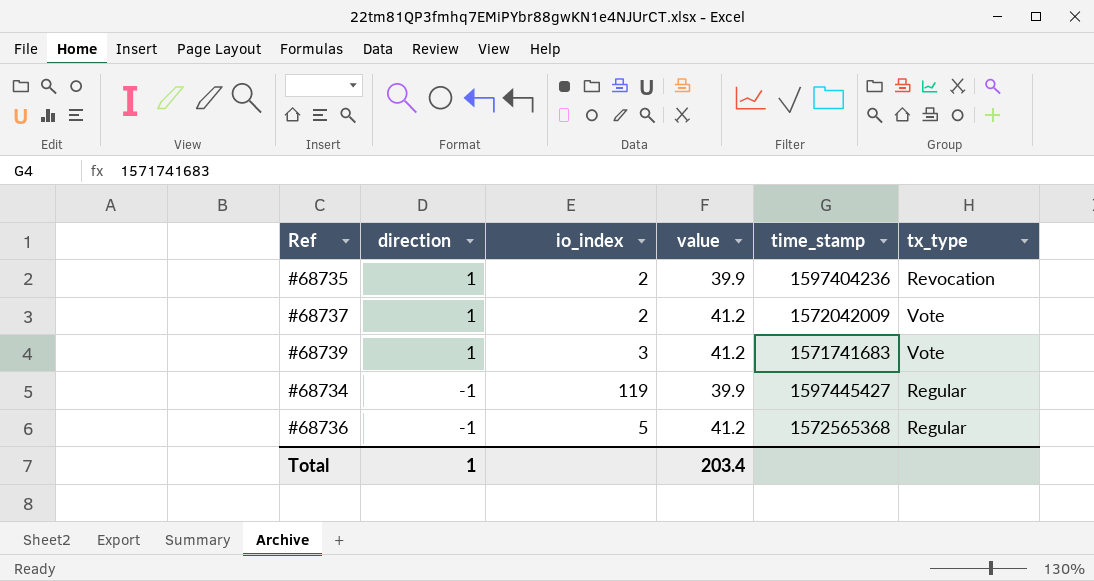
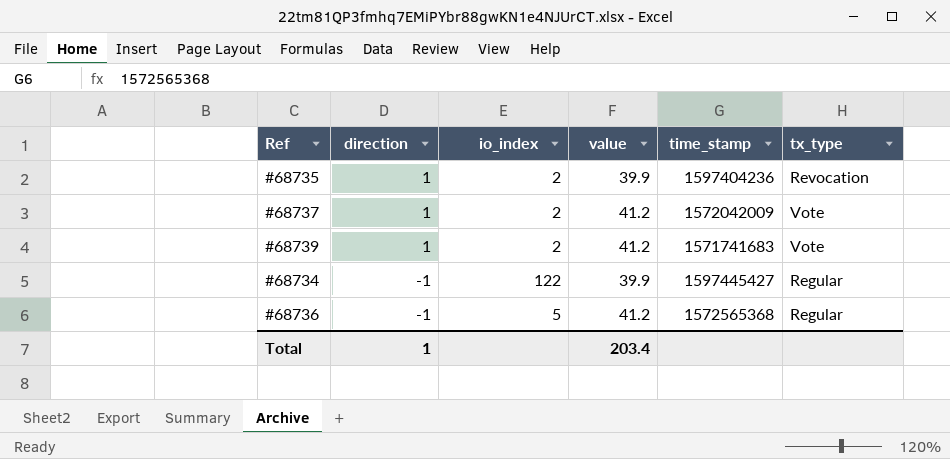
#68739 | io_index: 3 -> 2
#68734 | io_index: 119 -> 122

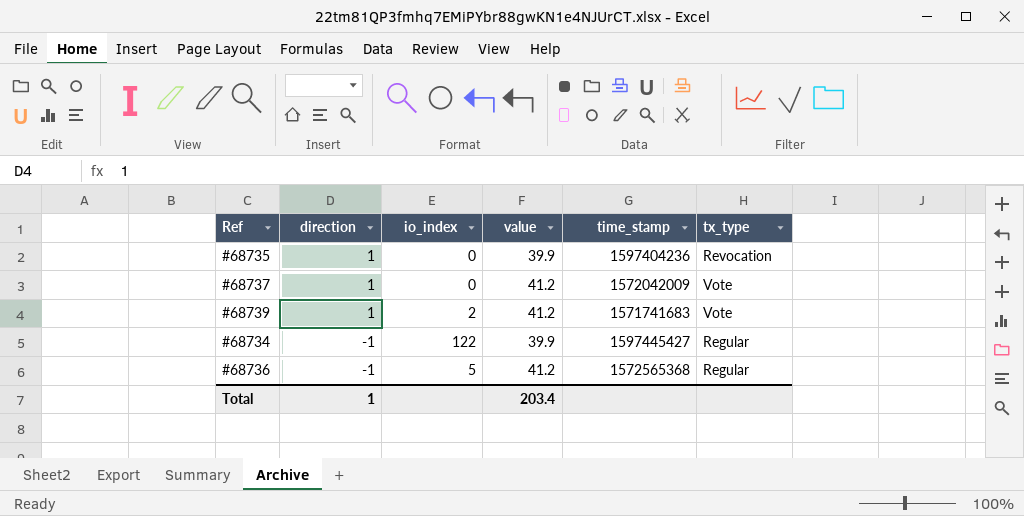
#68735 | io_index: 2 -> 0
#68737 | io_index: 2 -> 0

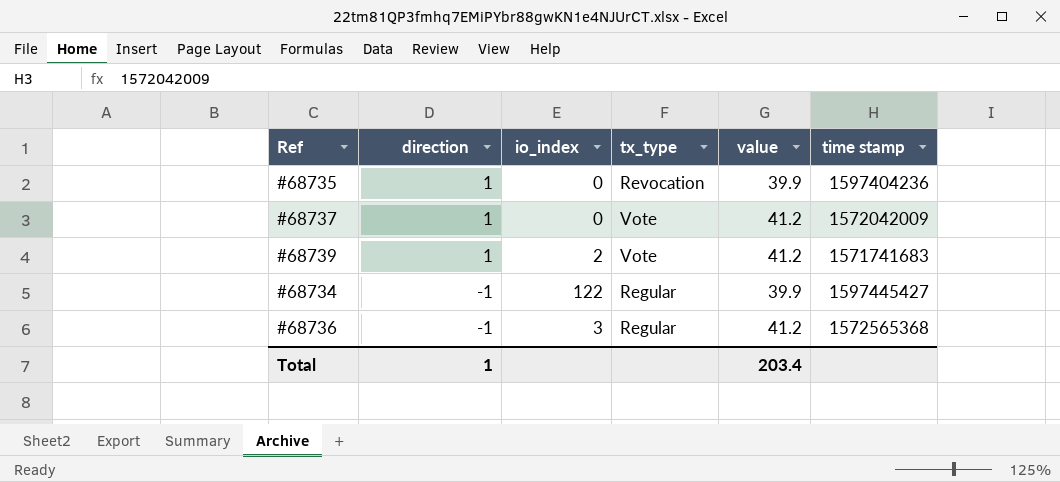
column tx_type | position: 6 -> 4
column name: time_stamp -> time stamp
#68736 | io_index: 5 -> 3

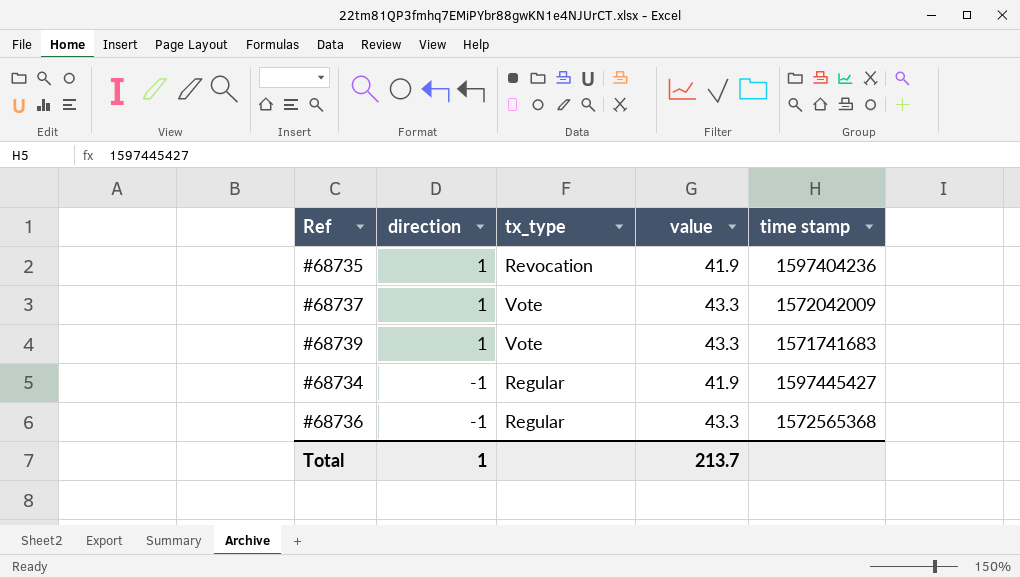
column io_index | position: 3 -> none
#68735 | value: 39.9 -> 41.9
#68737 | value: 41.2 -> 43.3
#68739 | value: 41.2 -> 43.3
#68734 | value: 39.9 -> 41.9
#68736 | value: 41.2 -> 43.3
Total | value: 203.4 -> 213.7

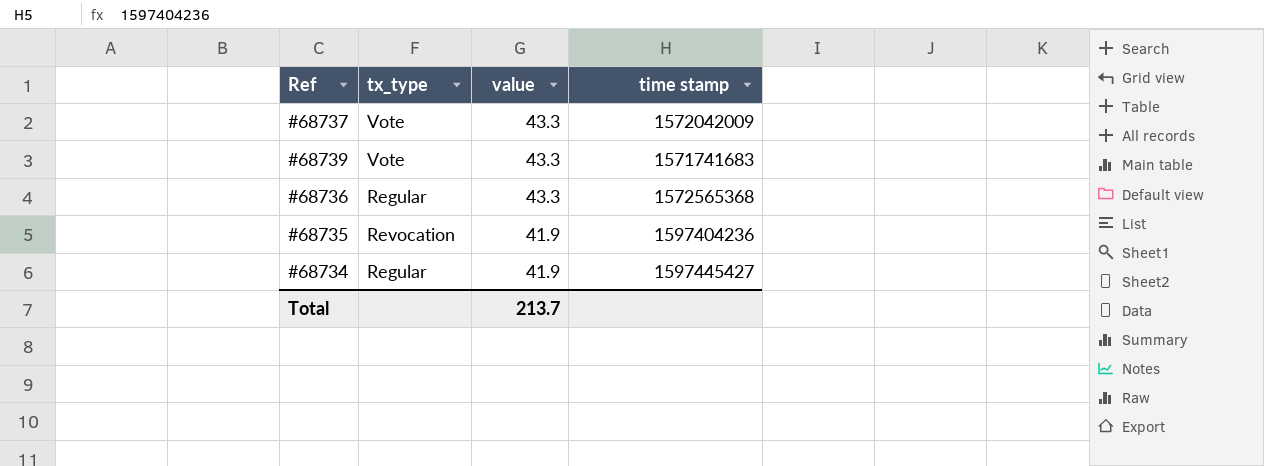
row order: direction descending -> value descending
column direction | position: 2 -> none

